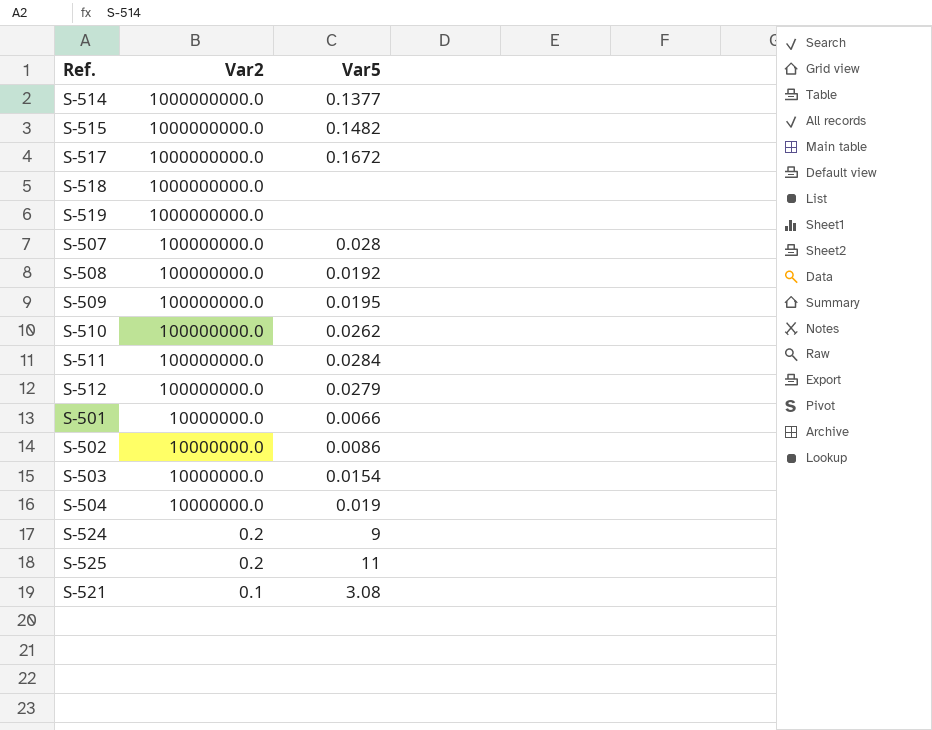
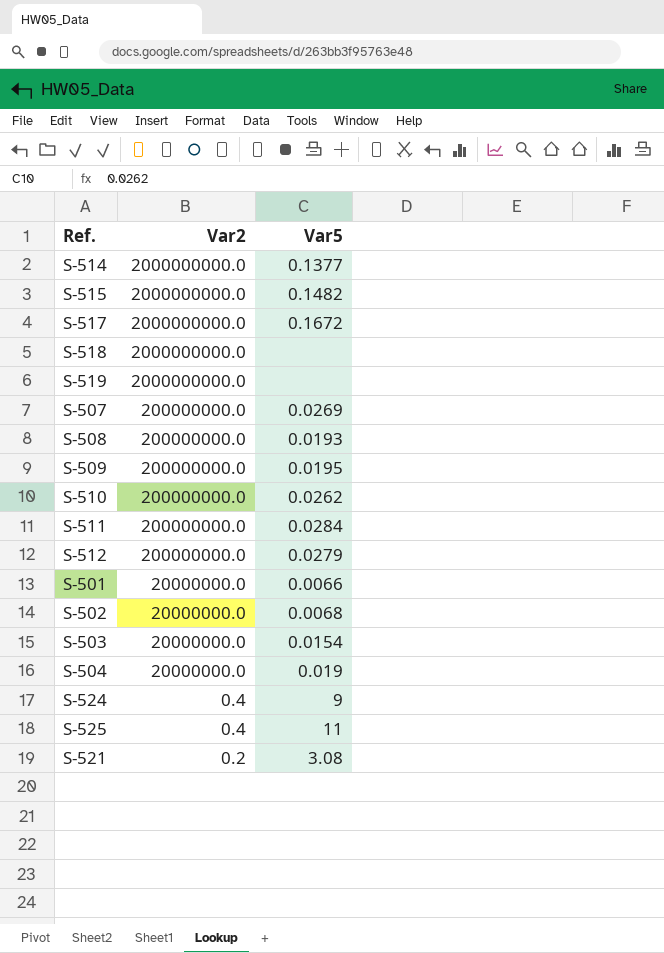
S-514 | Var2: 1000000000.0 -> 2000000000.0
S-515 | Var2: 1000000000.0 -> 2000000000.0
S-517 | Var2: 1000000000.0 -> 2000000000.0
S-518 | Var2: 1000000000.0 -> 2000000000.0
S-519 | Var2: 1000000000.0 -> 2000000000.0
S-507 | Var2: 100000000.0 -> 200000000.0
S-507 | Var5: 0.028 -> 0.0269
S-508 | Var2: 100000000.0 -> 200000000.0
S-508 | Var5: 0.0192 -> 0.0193
S-509 | Var2: 100000000.0 -> 200000000.0
S-510 | Var2: 100000000.0 -> 200000000.0
S-511 | Var2: 100000000.0 -> 200000000.0
S-512 | Var2: 100000000.0 -> 200000000.0
S-501 | Var2: 10000000.0 -> 20000000.0
S-502 | Var2: 10000000.0 -> 20000000.0
S-502 | Var5: 0.0086 -> 0.0068
S-503 | Var2: 10000000.0 -> 20000000.0
S-504 | Var2: 10000000.0 -> 20000000.0
S-524 | Var2: 0.2 -> 0.4
S-525 | Var2: 0.2 -> 0.4
S-521 | Var2: 0.1 -> 0.2

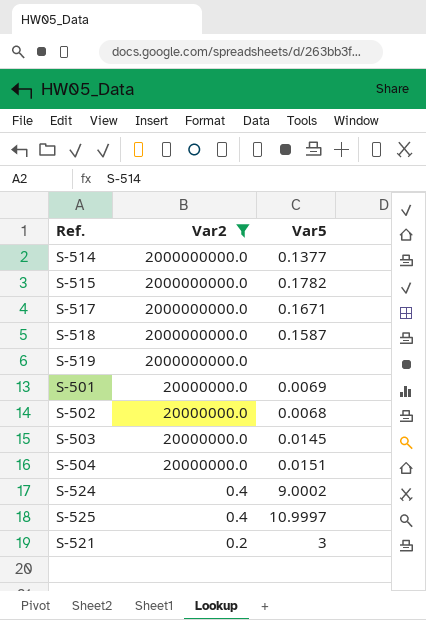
filter: none -> Var2 != 200000000.0
S-515 | Var5: 0.1482 -> 0.1782
S-517 | Var5: 0.1672 -> 0.1671
S-518 | Var5: none -> 0.1587
S-501 | Var5: 0.0066 -> 0.0069
S-503 | Var5: 0.0154 -> 0.0145
S-504 | Var5: 0.019 -> 0.0151
S-524 | Var5: 9 -> 9.0002
S-525 | Var5: 11 -> 10.9997
S-521 | Var5: 3.08 -> 3

